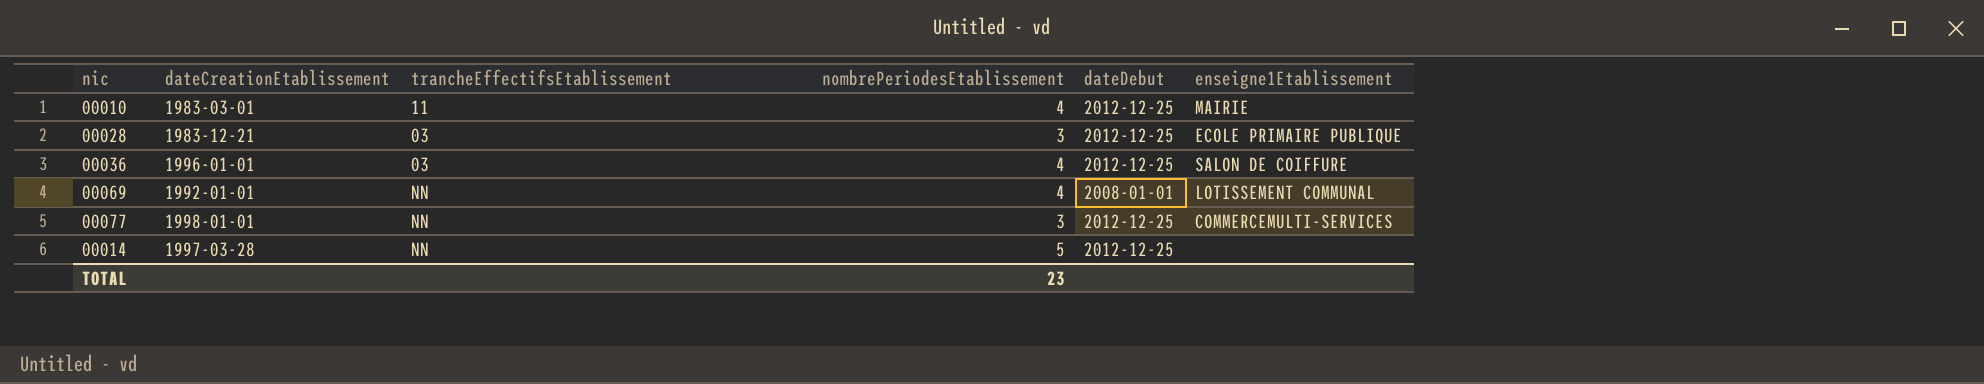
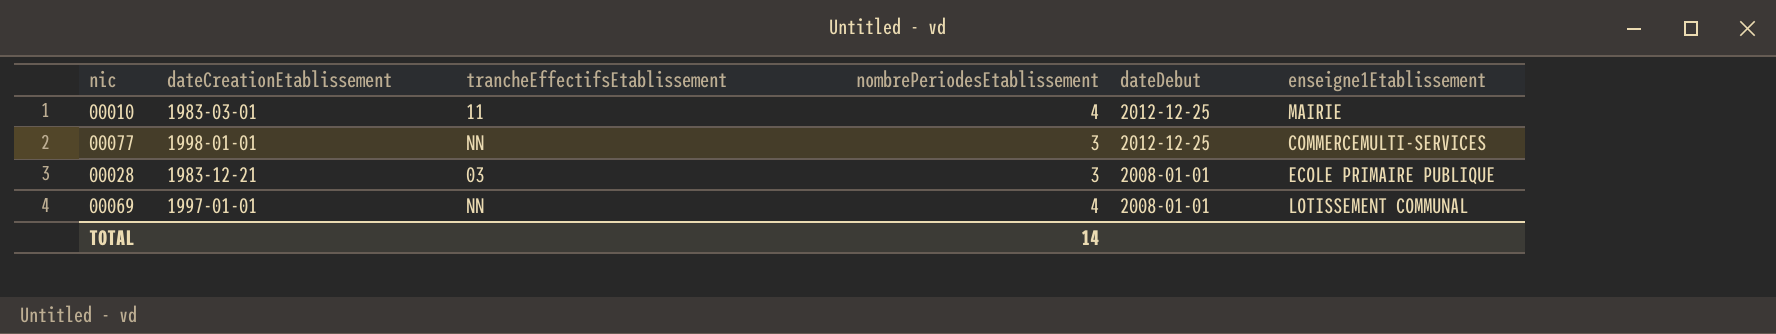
row order: none -> dateDebut descending
row 00036: 1996-01-01 | 03 | 4 | 2012-12-25 | SALON DE COIFFURE -> none
row 00014: 1997-03-28 | NN | 5 | 2012-12-25 | none -> none
00028 | dateDebut: 2012-12-25 -> 2008-01-01
00069 | dateCreationEtablissement: 1992-01-01 -> 1997-01-01
TOTAL | nombrePeriodesEtablissement: 23 -> 14

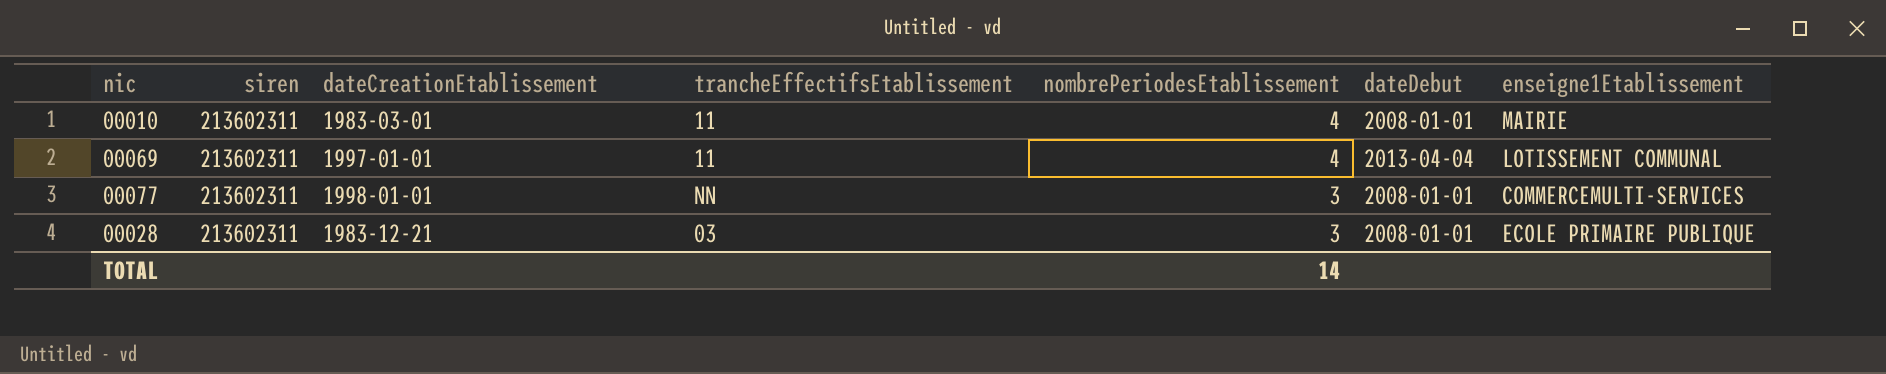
row order: dateDebut descending -> nombrePeriodesEtablissement descending
column siren | position: none -> 2
00010 | dateDebut: 2012-12-25 -> 2008-01-01
00069 | trancheEffectifsEtablissement: NN -> 11
00069 | dateDebut: 2008-01-01 -> 2013-04-04
00077 | dateDebut: 2012-12-25 -> 2008-01-01

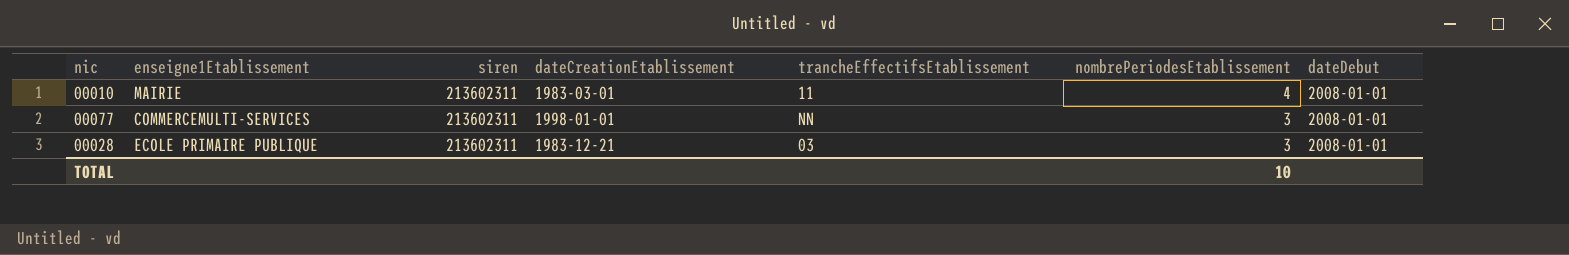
column enseigne1Etablissement | position: 7 -> 2
row 00069: 213602311 | 1997-01-01 | 11 | 4 | 2013-04-04 | LOTISSEMENT COMMUNAL -> none
TOTAL | nombrePeriodesEtablissement: 14 -> 10

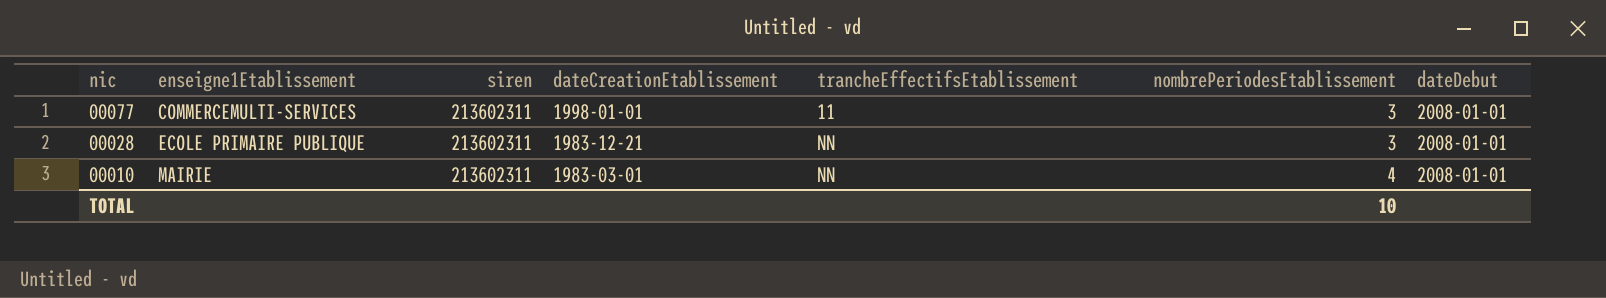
row order: nombrePeriodesEtablissement descending -> nic descending
00077 | trancheEffectifsEtablissement: NN -> 11
00028 | trancheEffectifsEtablissement: 03 -> NN
00010 | trancheEffectifsEtablissement: 11 -> NN

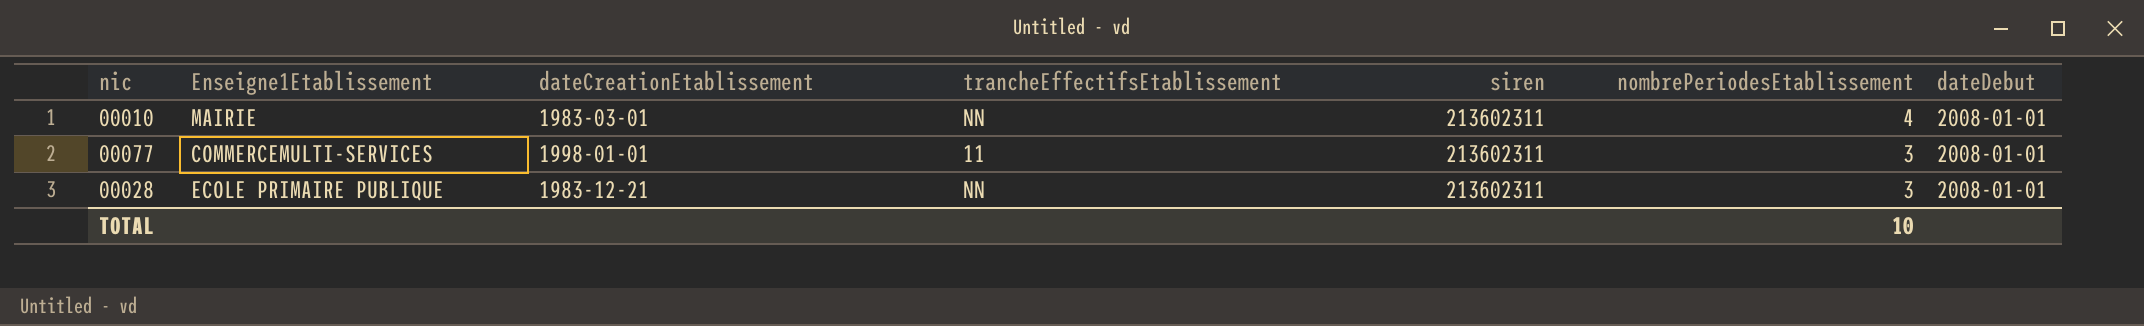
row order: nic descending -> nombrePeriodesEtablissement descending
column name: enseigne1Etablissement -> Enseigne1Etablissement
column siren | position: 3 -> 5

